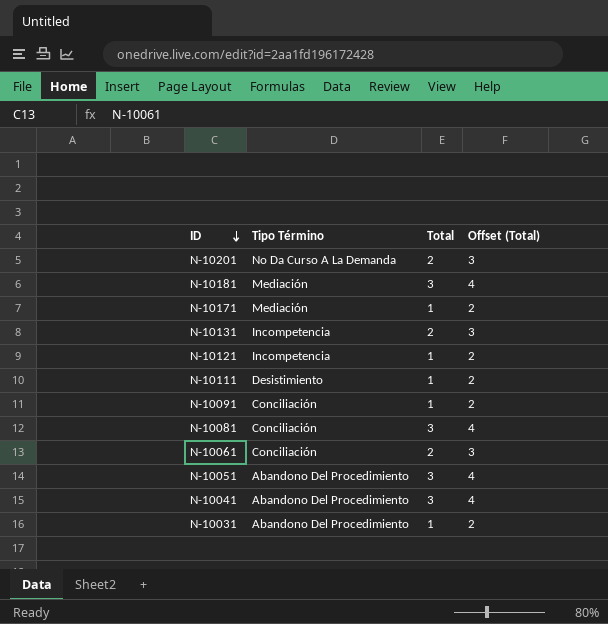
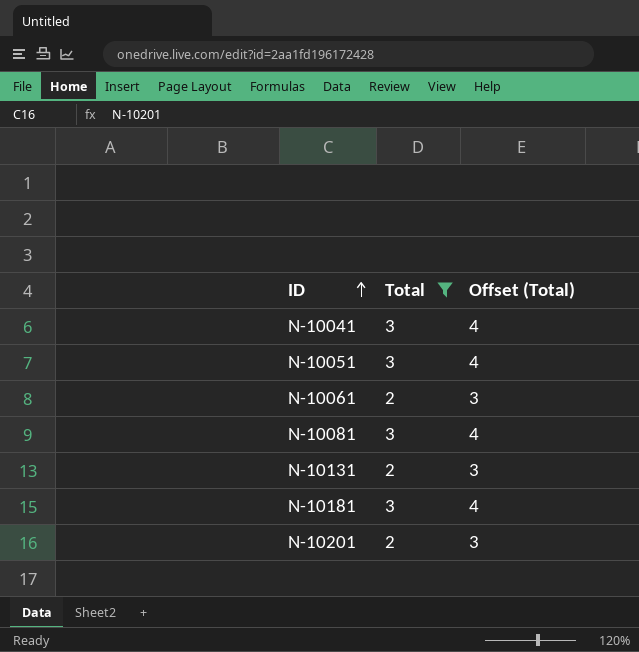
filter: none -> Total != 1
row order: ID descending -> ID ascending
column Tipo Término | position: 2 -> none

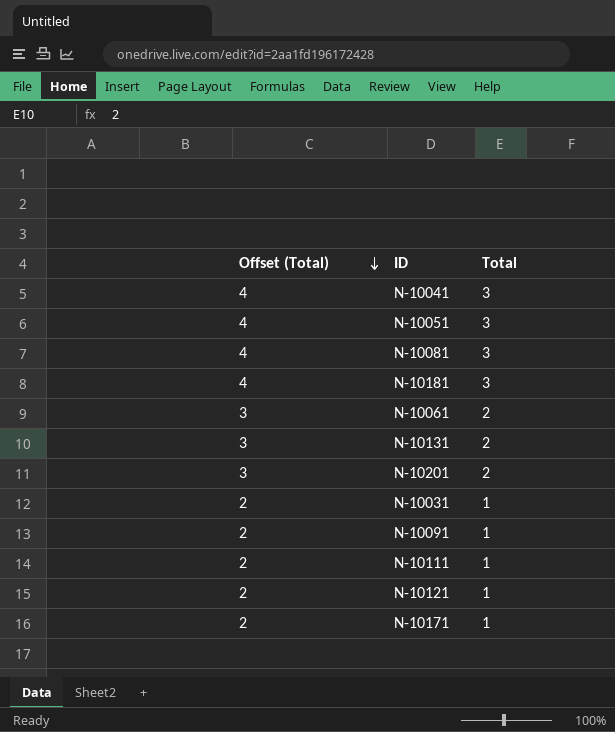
filter: Total != 1 -> none
row order: ID ascending -> Offset (Total) descending
column Offset (Total) | position: 3 -> 1

